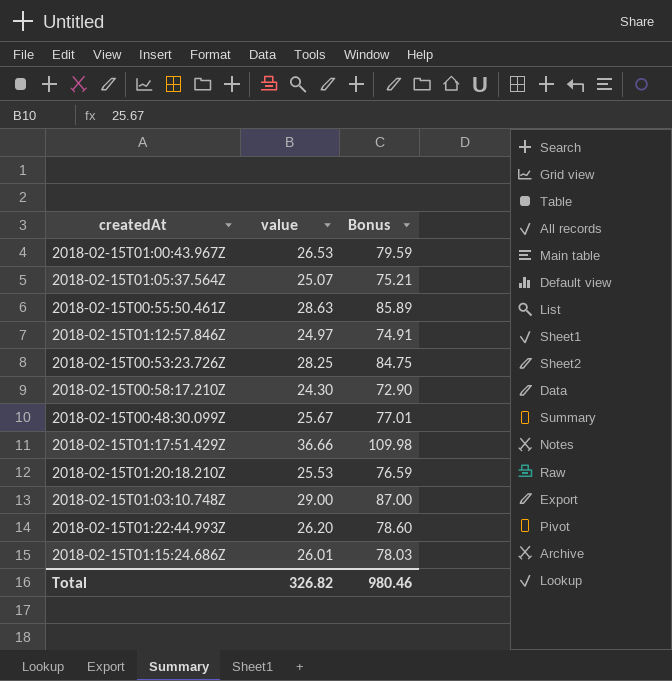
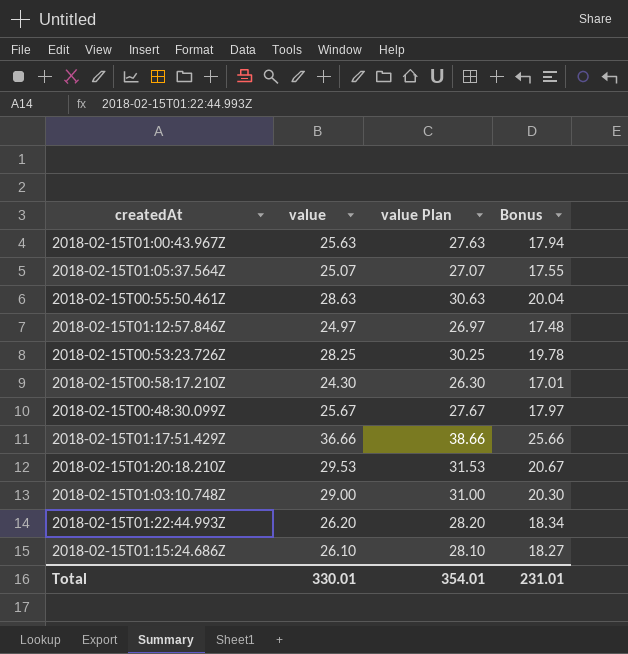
column value Plan | formula: none -> [value] + 2
column Bonus | formula: [value] * 3 -> [value] * 0.7
2018-02-15T01:00:43.967Z | value: 26.53 -> 25.63
2018-02-15T01:20:18.210Z | value: 25.53 -> 29.53
2018-02-15T01:15:24.686Z | value: 26.01 -> 26.10
Total | value: 326.82 -> 330.01
Total | Bonus: 980.46 -> 231.01

